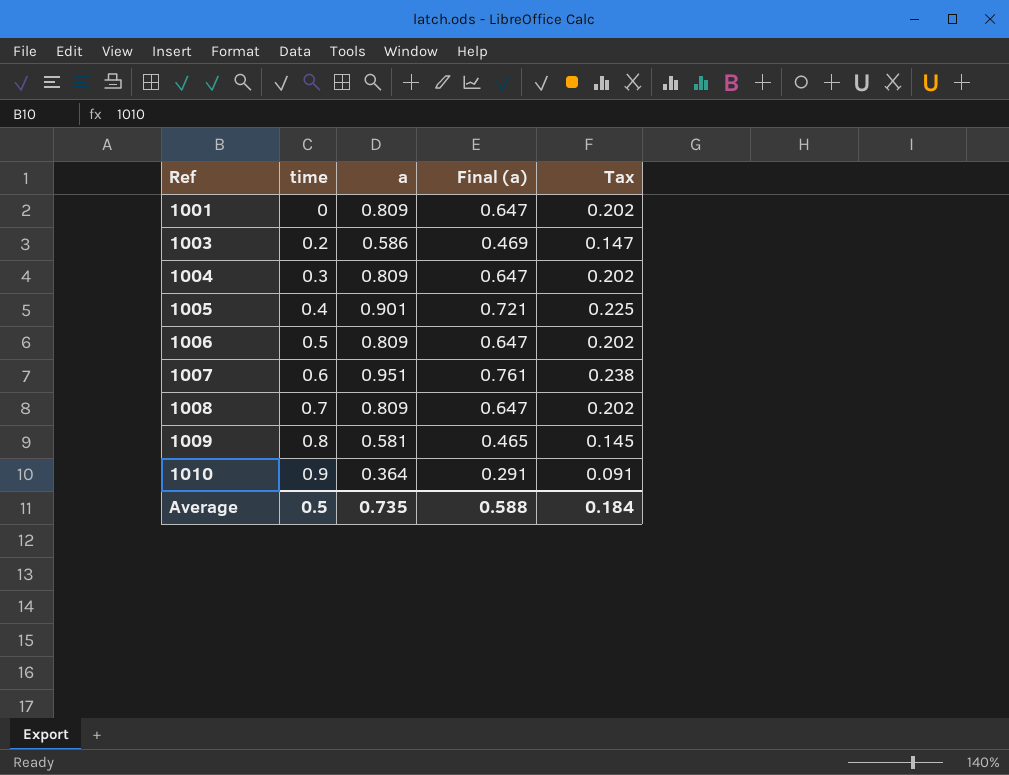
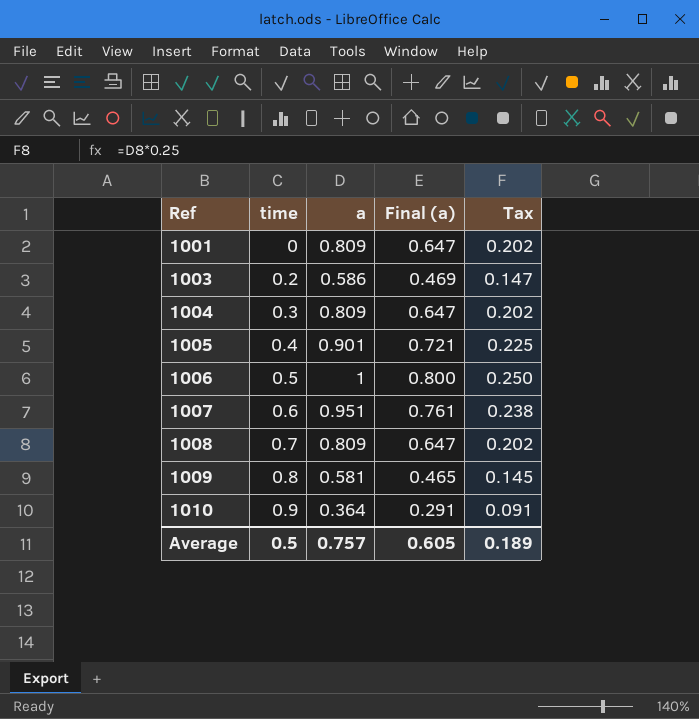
1006 | a: 0.809 -> 1
1006 | Final (a): 0.647 -> 0.800
1006 | Tax: 0.202 -> 0.250
Average | a: 0.735 -> 0.757
Average | Final (a): 0.588 -> 0.605
Average | Tax: 0.184 -> 0.189

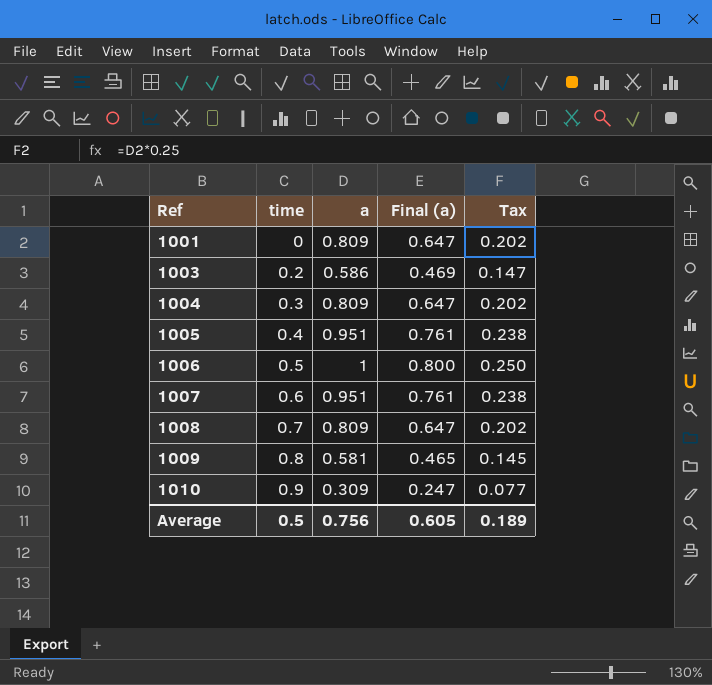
1005 | a: 0.901 -> 0.951
1005 | Final (a): 0.721 -> 0.761
1005 | Tax: 0.225 -> 0.238
1010 | a: 0.364 -> 0.309
1010 | Final (a): 0.291 -> 0.247
1010 | Tax: 0.091 -> 0.077
Average | a: 0.757 -> 0.756

